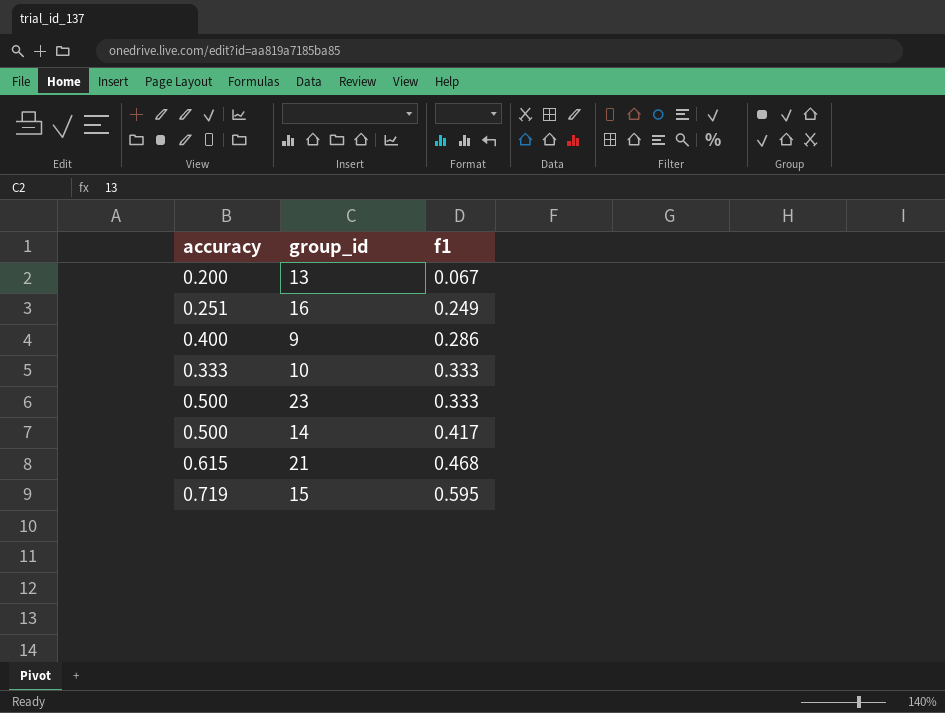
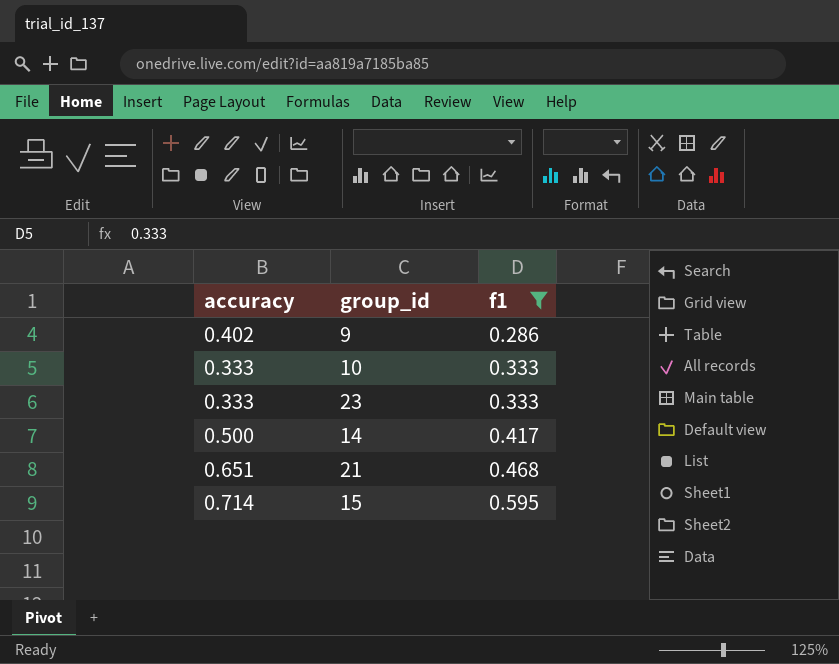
filter: none -> f1 >= 0.286
9 | accuracy: 0.400 -> 0.402
23 | accuracy: 0.500 -> 0.333
21 | accuracy: 0.615 -> 0.651
15 | accuracy: 0.719 -> 0.714

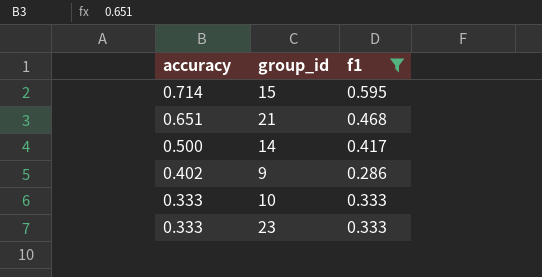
row order: f1 ascending -> accuracy descending

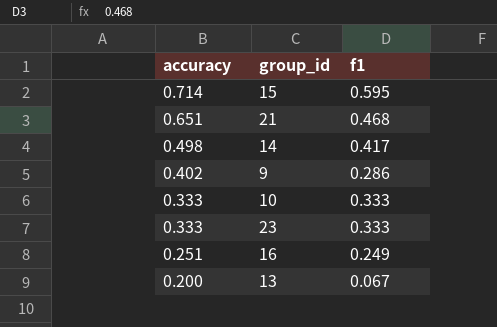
filter: f1 >= 0.286 -> none
14 | accuracy: 0.500 -> 0.498

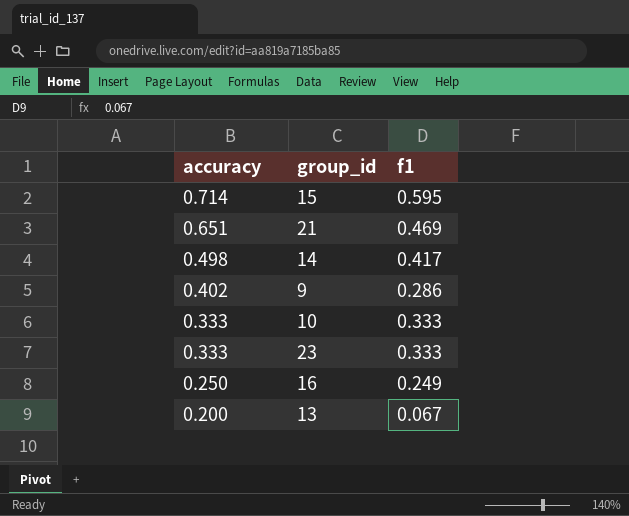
21 | f1: 0.468 -> 0.469
16 | accuracy: 0.251 -> 0.250

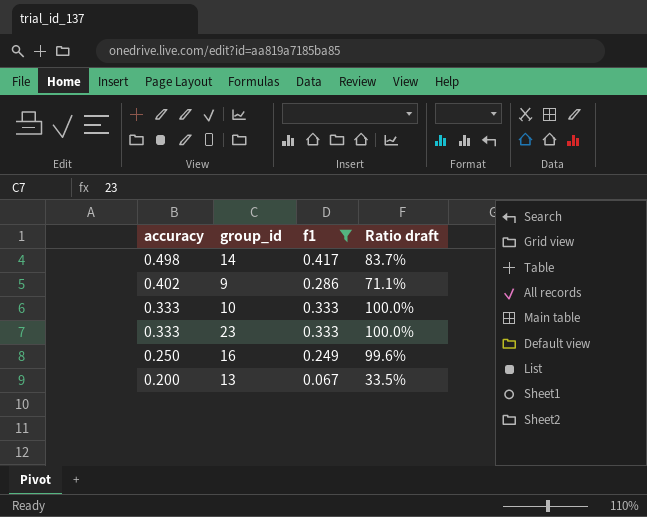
filter: none -> f1 <= 0.417
column Ratio draft | formula: none -> [f1] / [accuracy]

